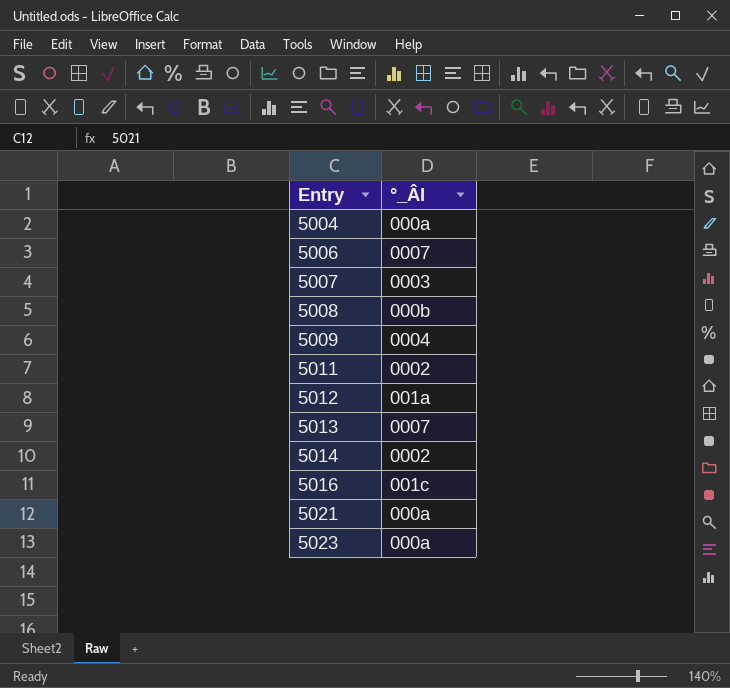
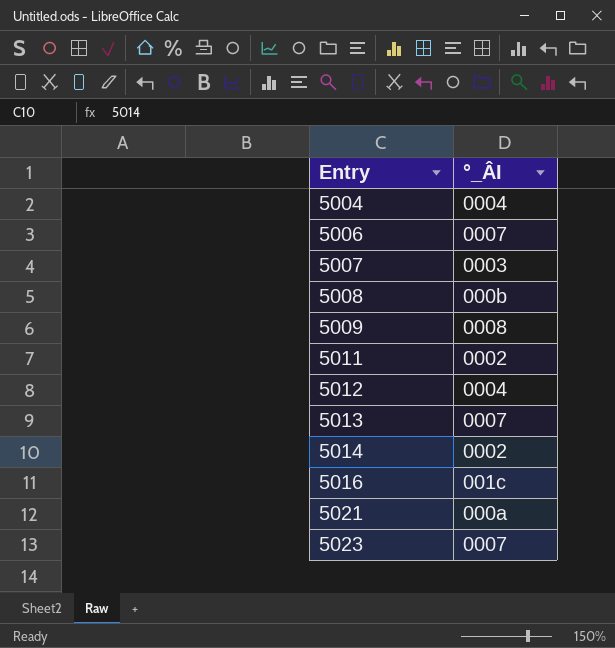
5004 | °_ÂI: 000a -> 0004
5009 | °_ÂI: 0004 -> 0008
5012 | °_ÂI: 001a -> 0004
5023 | °_ÂI: 000a -> 0007

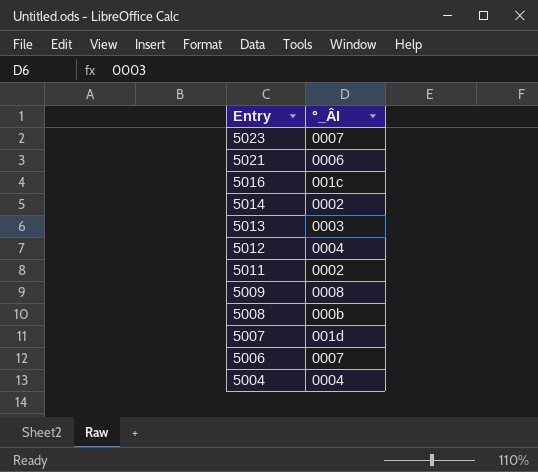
row order: Entry ascending -> Entry descending
5021 | °_ÂI: 000a -> 0006
5013 | °_ÂI: 0007 -> 0003
5007 | °_ÂI: 0003 -> 001d

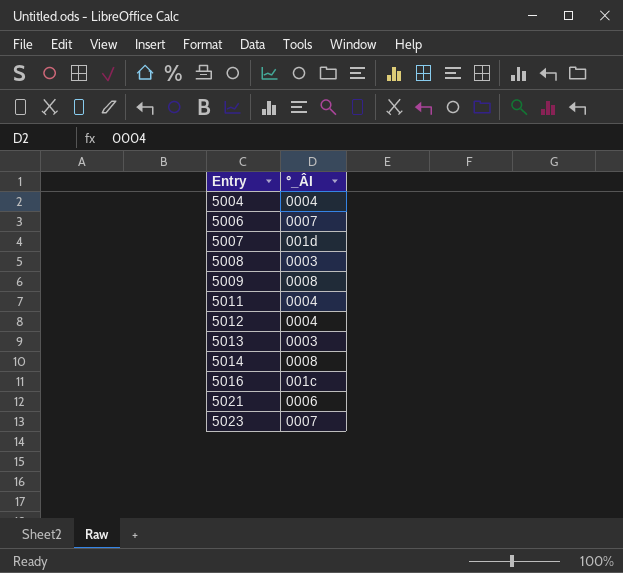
row order: Entry descending -> Entry ascending
5008 | °_ÂI: 000b -> 0003
5011 | °_ÂI: 0002 -> 0004
5014 | °_ÂI: 0002 -> 0008

